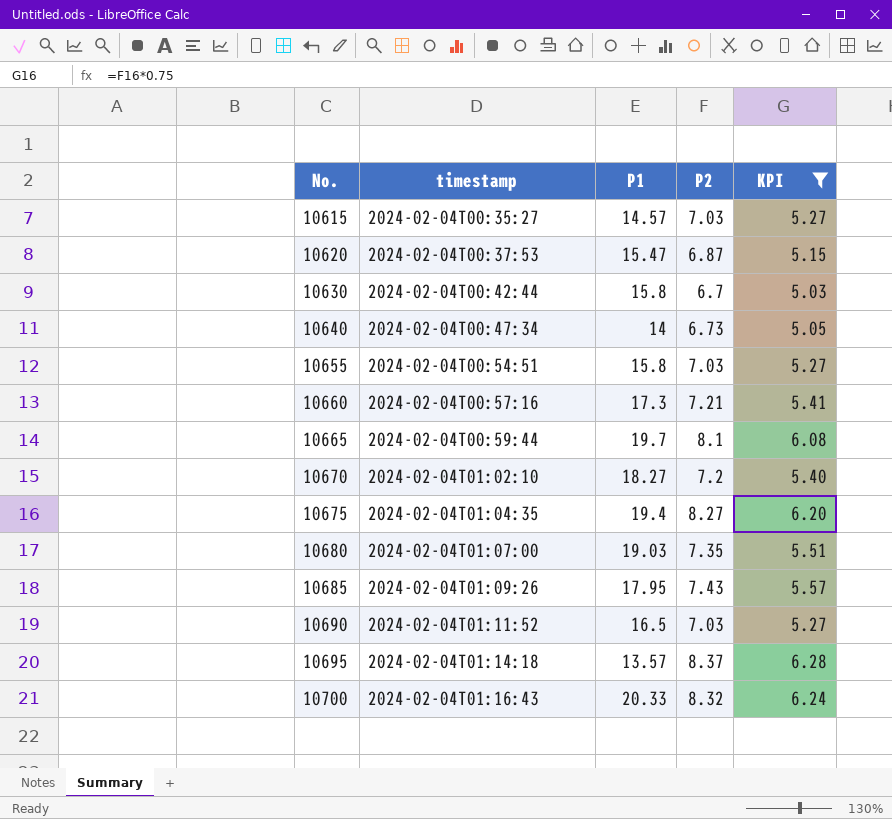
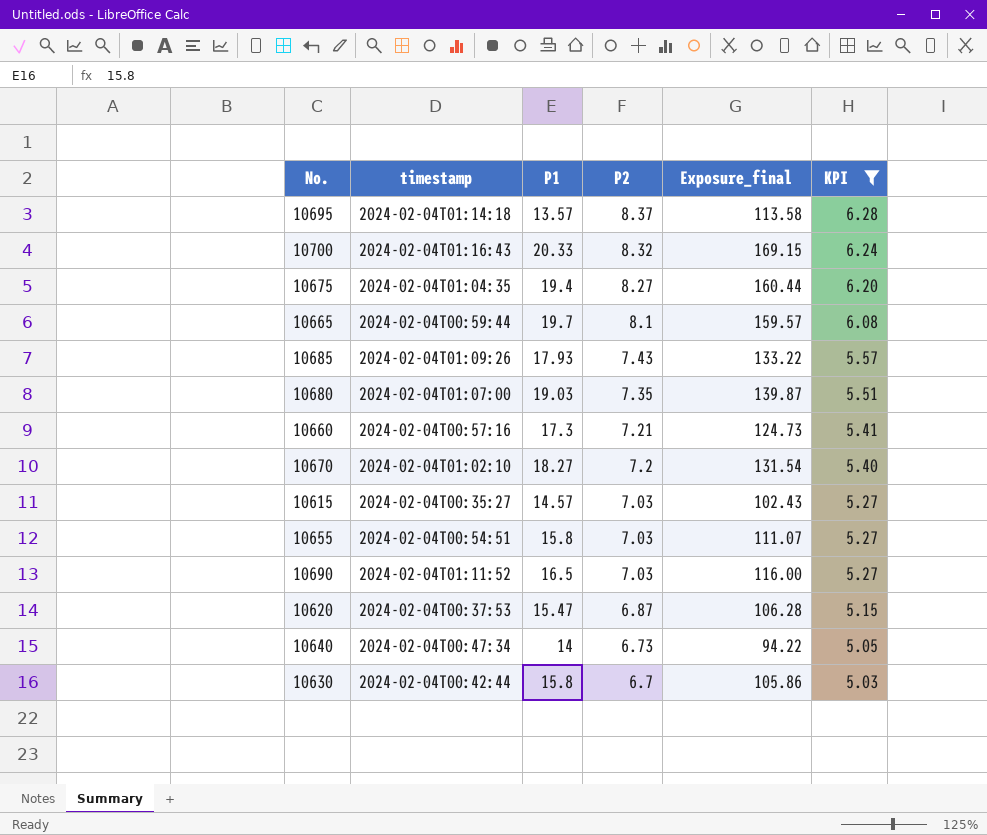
row order: No. ascending -> P2 descending
column Exposure_final | formula: none -> [P1] * [P2]
10685 | P1: 17.95 -> 17.93

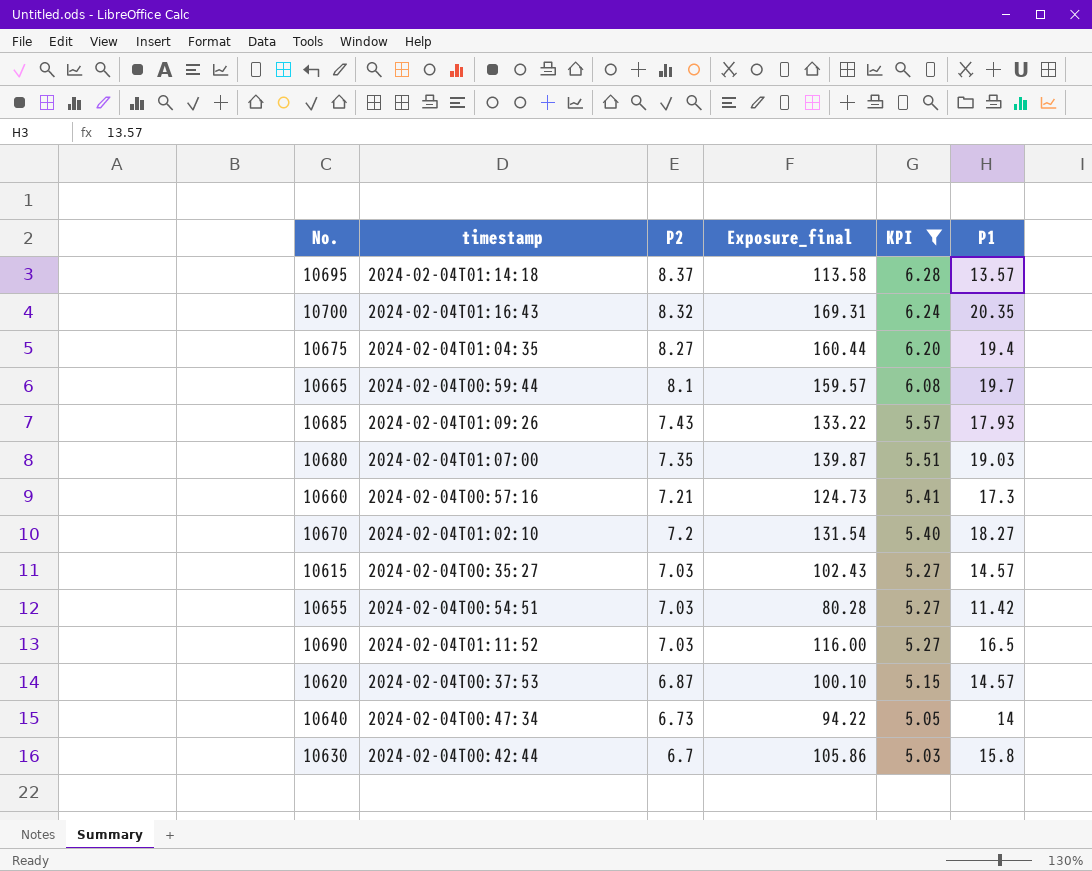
column P1 | position: 3 -> 6
10700 | Exposure_final: 169.15 -> 169.31
10700 | P1: 20.33 -> 20.35
10655 | Exposure_final: 111.07 -> 80.28
10655 | P1: 15.8 -> 11.42
10620 | Exposure_final: 106.28 -> 100.10
10620 | P1: 15.47 -> 14.57

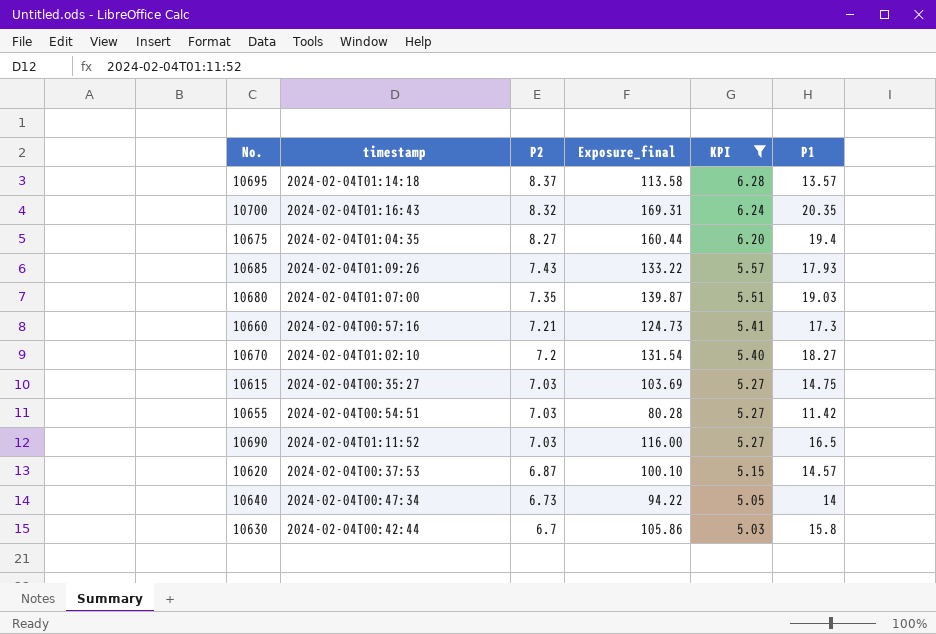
row 10665: 2024-02-04T00:59:44 | 8.1 | 159.57 | 6.08 | 19.7 -> none
10615 | Exposure_final: 102.43 -> 103.69
10615 | P1: 14.57 -> 14.75

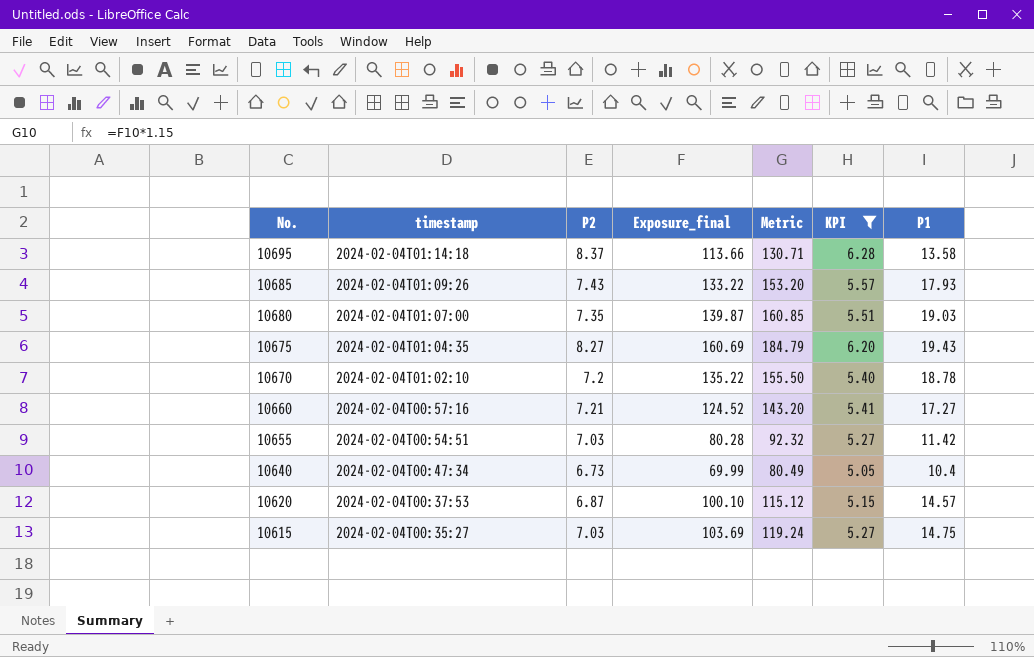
row order: P2 descending -> No. descending
column Metric | formula: none -> [Exposure_final] * 1.15
row 10700: 2024-02-04T01:16:43 | 8.32 | 169.31 | 6.24 | 20.35 -> none
row 10690: 2024-02-04T01:11:52 | 7.03 | 116.00 | 5.27 | 16.5 -> none
row 10630: 2024-02-04T00:42:44 | 6.7 | 105.86 | 5.03 | 15.8 -> none
10695 | Exposure_final: 113.58 -> 113.66
10695 | P1: 13.57 -> 13.58
10675 | Exposure_final: 160.44 -> 160.69
10675 | P1: 19.4 -> 19.43
10670 | Exposure_final: 131.54 -> 135.22
10670 | P1: 18.27 -> 18.78
10660 | Exposure_final: 124.73 -> 124.52
10660 | P1: 17.3 -> 17.27
10640 | Exposure_final: 94.22 -> 69.99
10640 | P1: 14 -> 10.4

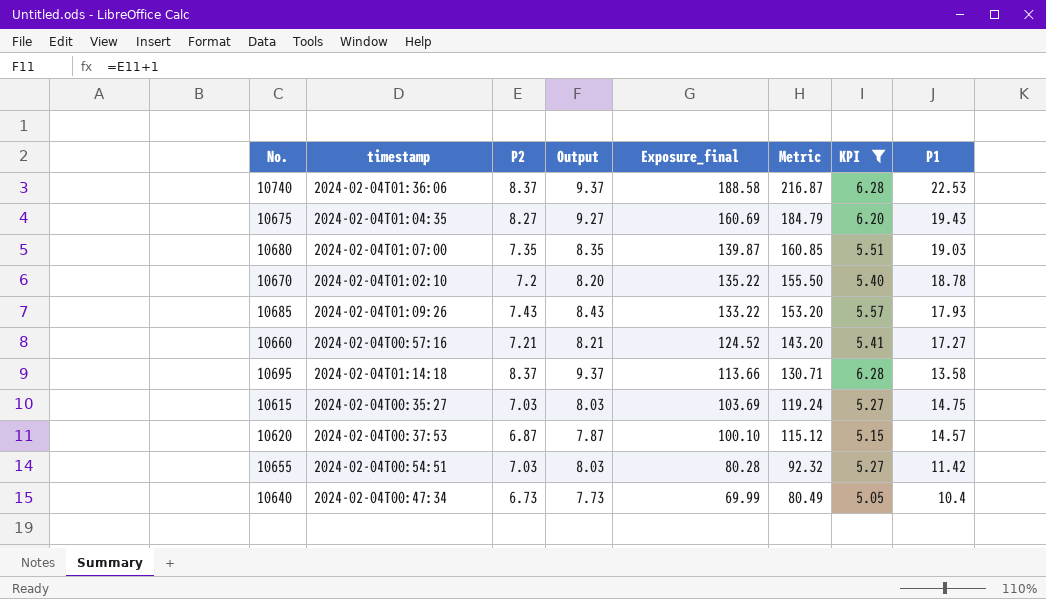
row order: No. descending -> Exposure_final descending
column Output | formula: none -> [P2] + 1
row 10740: none -> 2024-02-04T01:36:06 | 8.37 | 9.37 | 188.58 | 216.87 | 6.28 | 22.53

